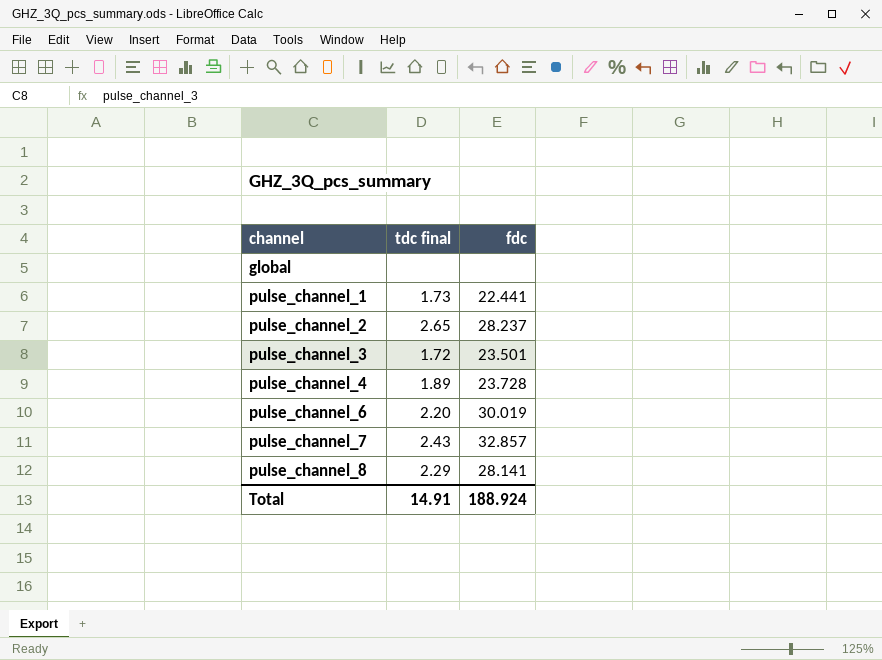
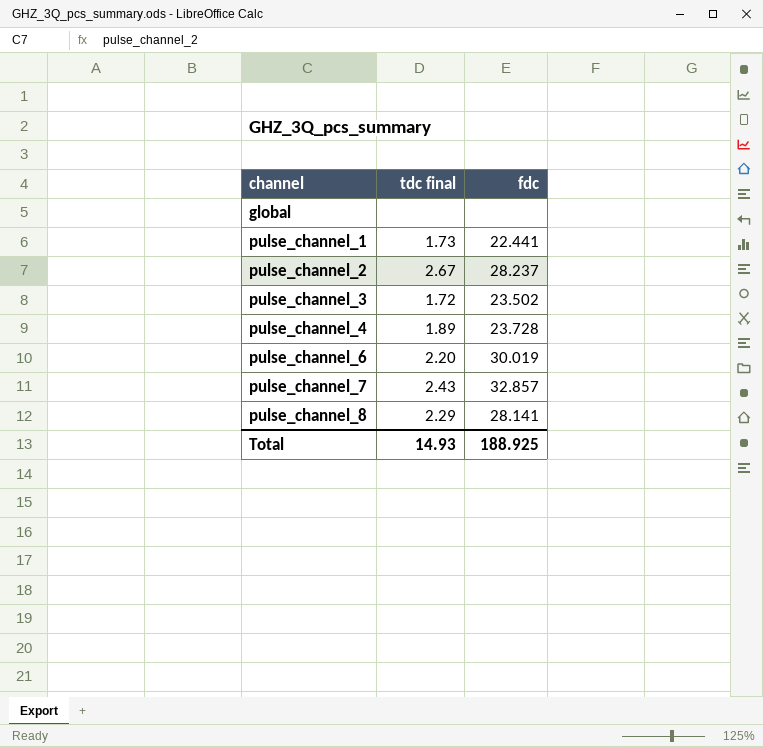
pulse_channel_2 | tdc final: 2.65 -> 2.67
pulse_channel_3 | fdc: 23.501 -> 23.502
Total | tdc final: 14.91 -> 14.93
Total | fdc: 188.924 -> 188.925

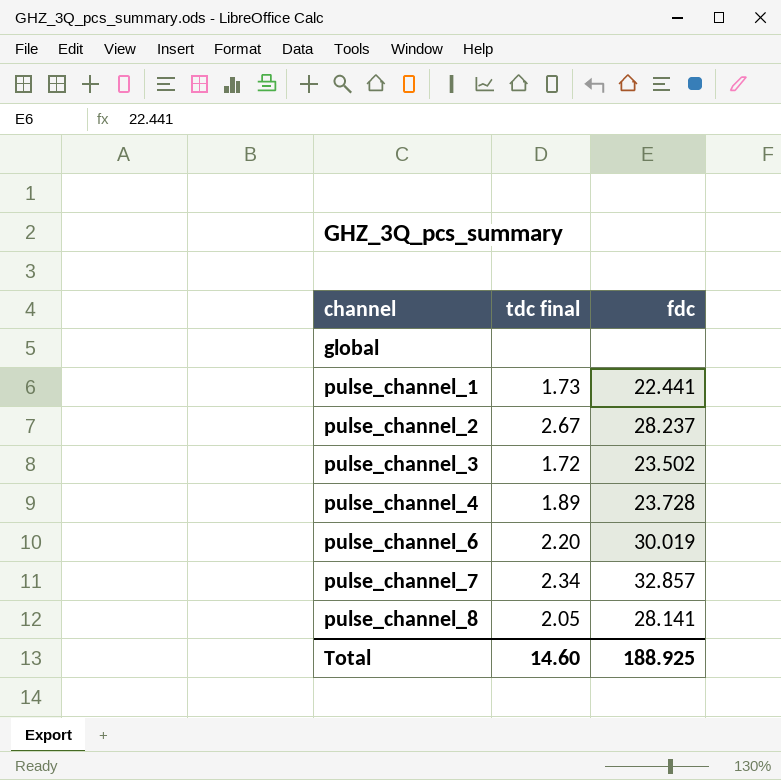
pulse_channel_7 | tdc final: 2.43 -> 2.34
pulse_channel_8 | tdc final: 2.29 -> 2.05
Total | tdc final: 14.93 -> 14.60

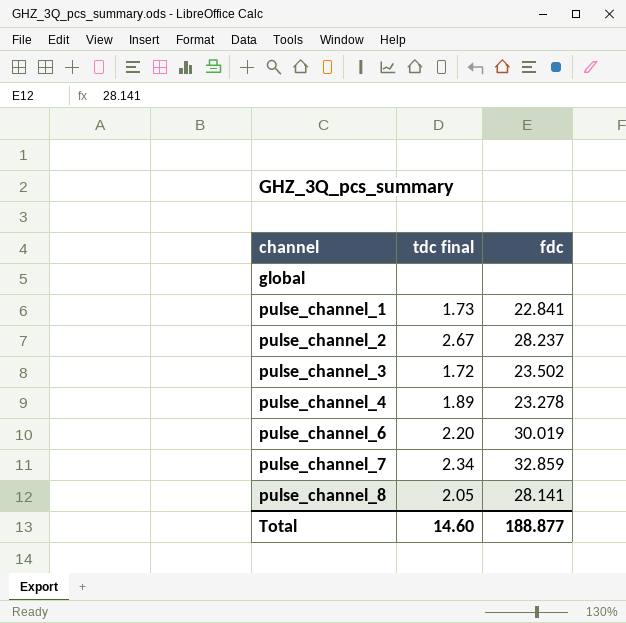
pulse_channel_1 | fdc: 22.441 -> 22.841
pulse_channel_4 | fdc: 23.728 -> 23.278
pulse_channel_7 | fdc: 32.857 -> 32.859
Total | fdc: 188.925 -> 188.877

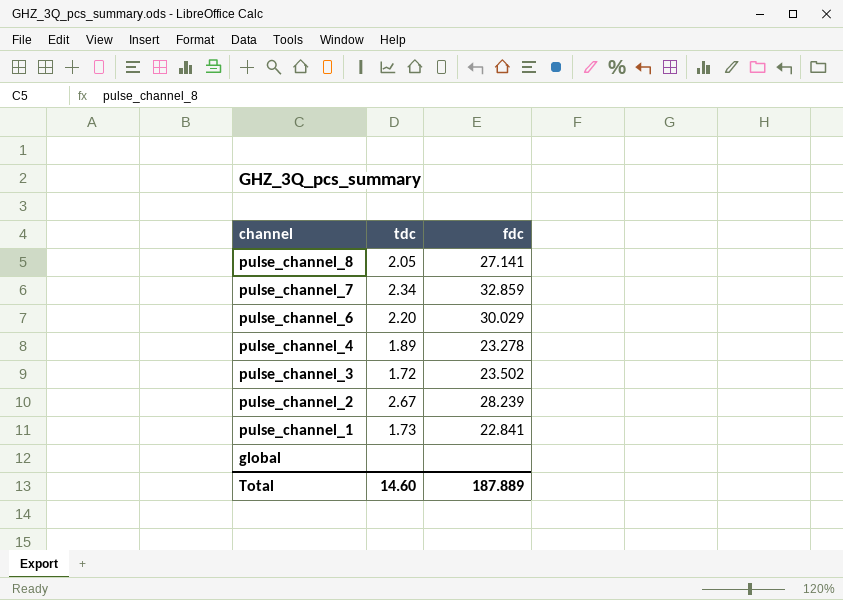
row order: channel ascending -> channel descending
column name: tdc final -> tdc
pulse_channel_8 | fdc: 28.141 -> 27.141
pulse_channel_6 | fdc: 30.019 -> 30.029
pulse_channel_2 | fdc: 28.237 -> 28.239
Total | fdc: 188.877 -> 187.889

